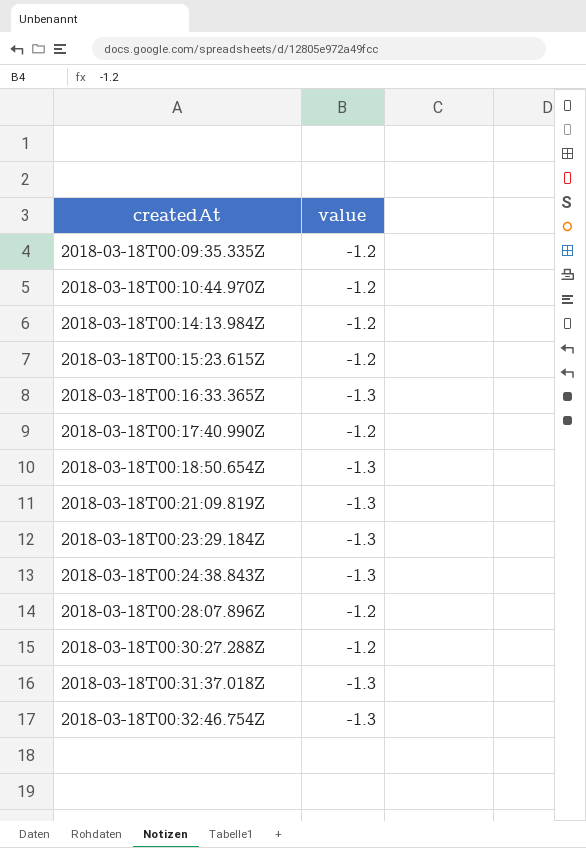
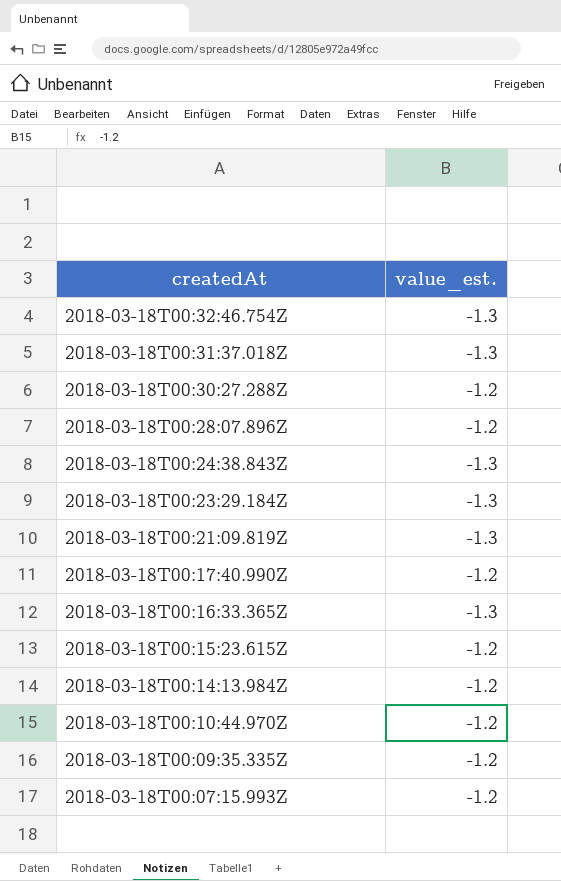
row order: createdAt ascending -> createdAt descending
column name: value -> value_est.
row 2018-03-18T00:18:50.654Z: -1.3 -> none
row 2018-03-18T00:07:15.993Z: none -> -1.2

